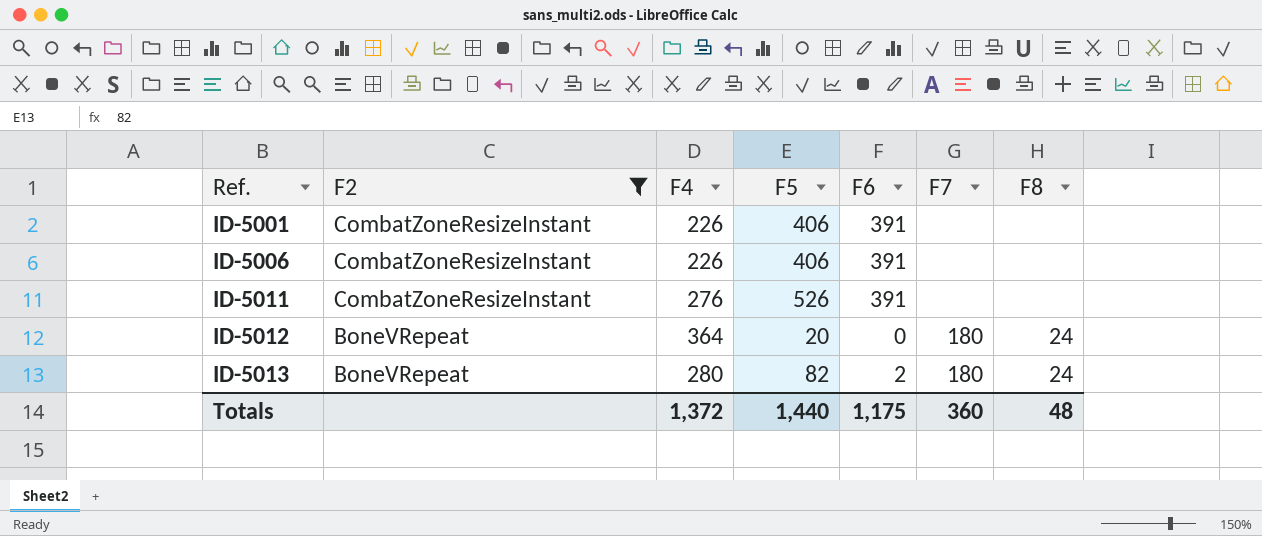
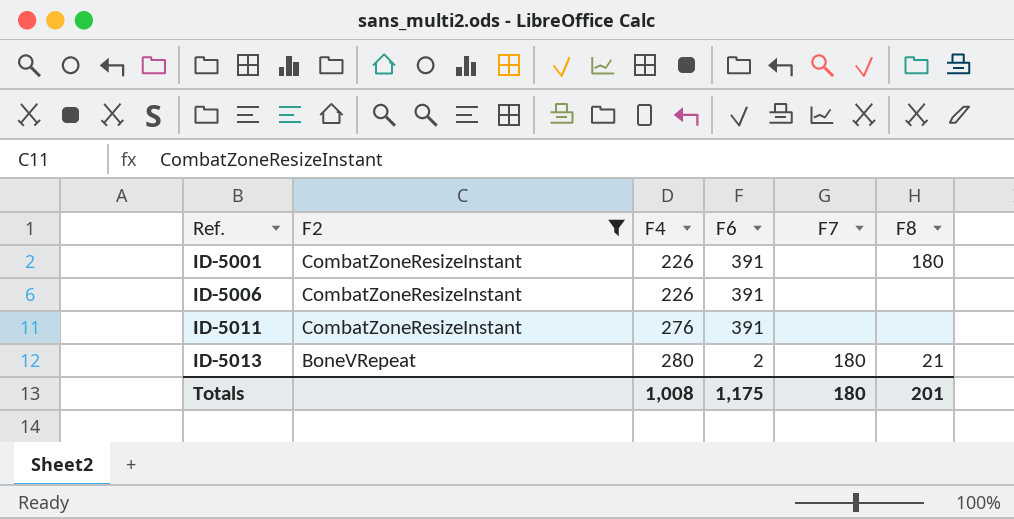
column F5 | position: 4 -> none
row ID-5012: BoneVRepeat | 364 | 20 | 0 | 180 | 24 -> none
ID-5001 | F8: none -> 180
ID-5013 | F8: 24 -> 21
Totals | F4: 1,372 -> 1,008
Totals | F7: 360 -> 180
Totals | F8: 48 -> 201

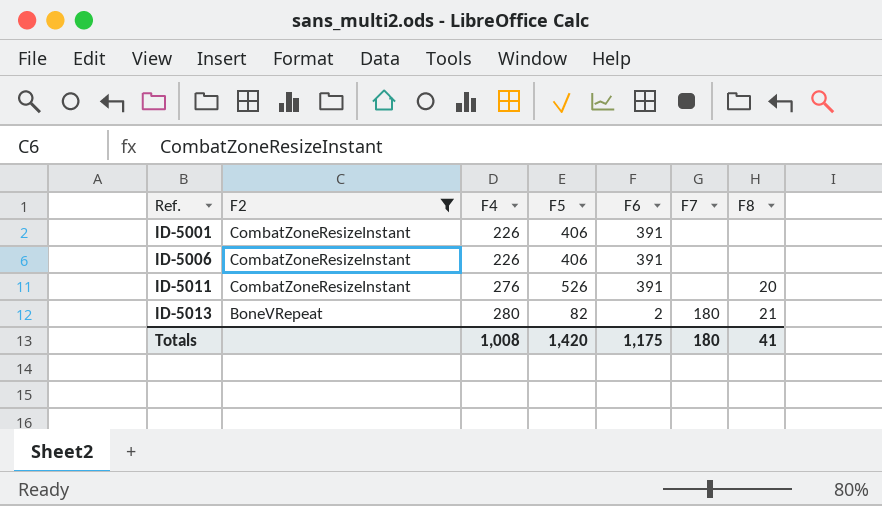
column F5 | position: none -> 4
ID-5001 | F8: 180 -> none
ID-5011 | F8: none -> 20
Totals | F8: 201 -> 41

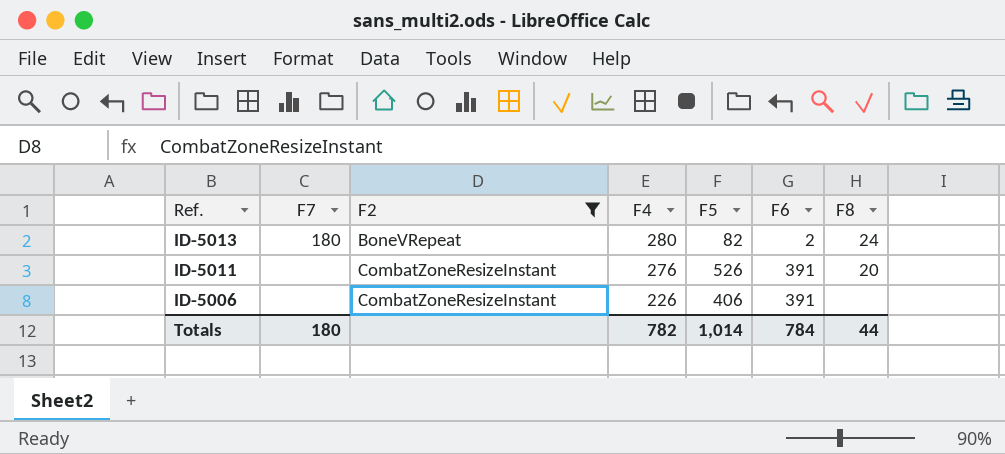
row order: Ref. ascending -> Ref. descending
column F7 | position: 6 -> 2
row ID-5001: CombatZoneResizeInstant | 226 | 406 | 391 | none | none -> none
ID-5013 | F8: 21 -> 24
Totals | F4: 1,008 -> 782
Totals | F5: 1,420 -> 1,014
Totals | F6: 1,175 -> 784
Totals | F8: 41 -> 44

